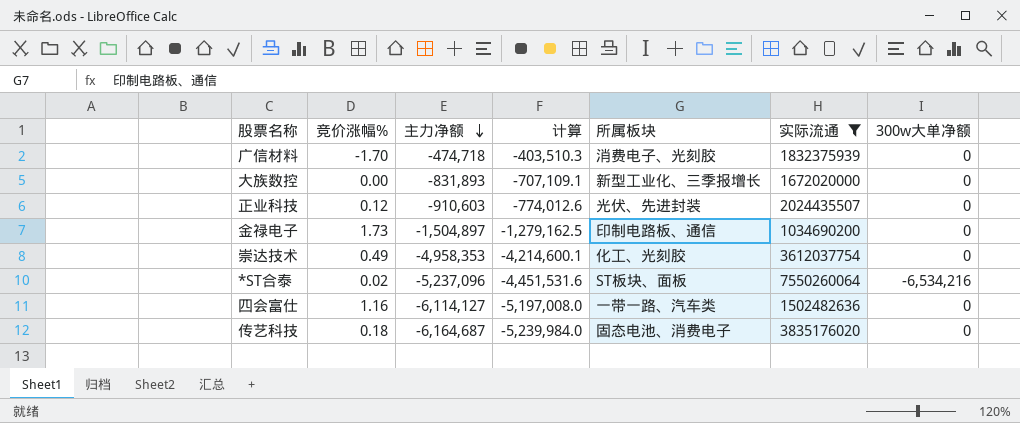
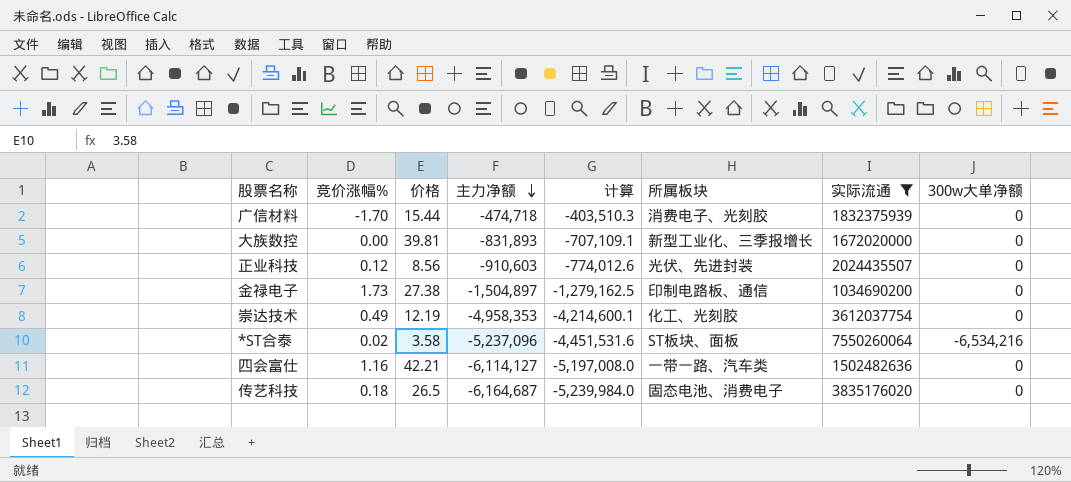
column 价格 | position: none -> 3

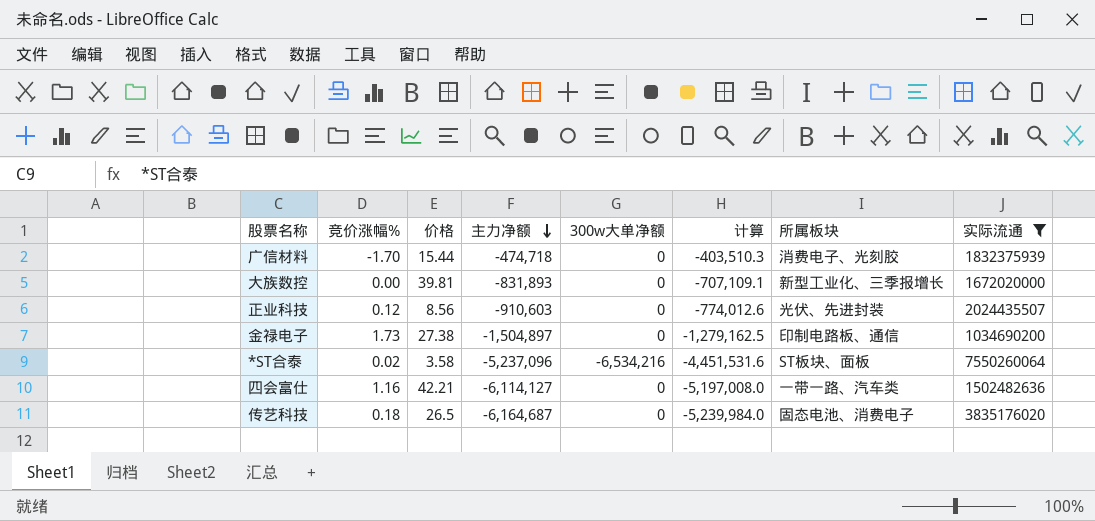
column 300w大单净额 | position: 8 -> 5
row 崇达技术: 0.49 | 12.19 | -4,958,353 | -4,214,600.1 | 化工、光刻胶 | 3612037754 | 0 -> none

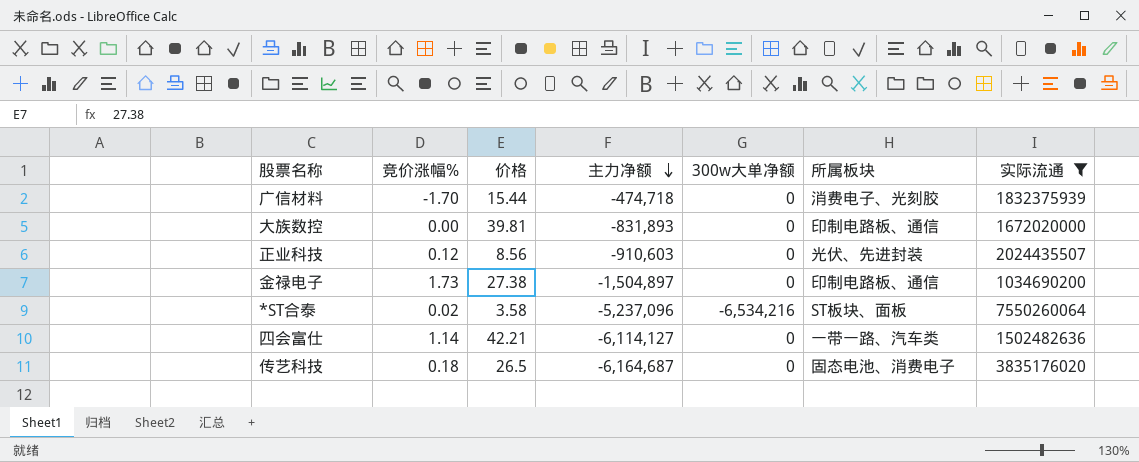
column 计算 | formula: [主力净额] * 0.85 -> none
大族数控 | 所属板块: 新型工业化、三季报增长 -> 印制电路板、通信
四会富仕 | 竞价涨幅%: 1.16 -> 1.14

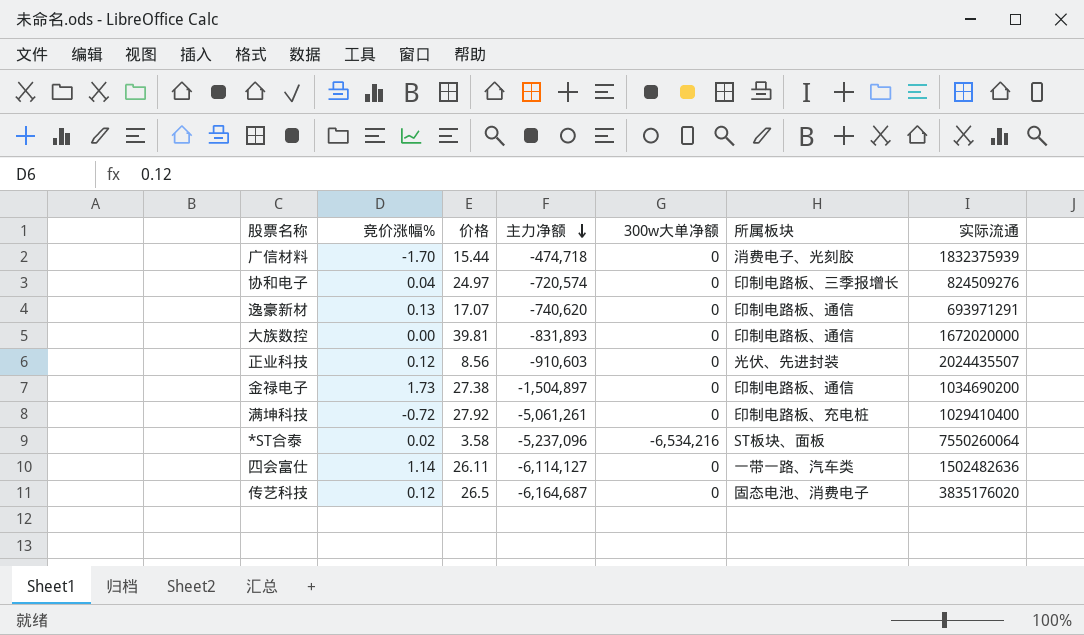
filter: 实际流通 >= 1034690200 -> none
四会富仕 | 价格: 42.21 -> 26.11
传艺科技 | 竞价涨幅%: 0.18 -> 0.12

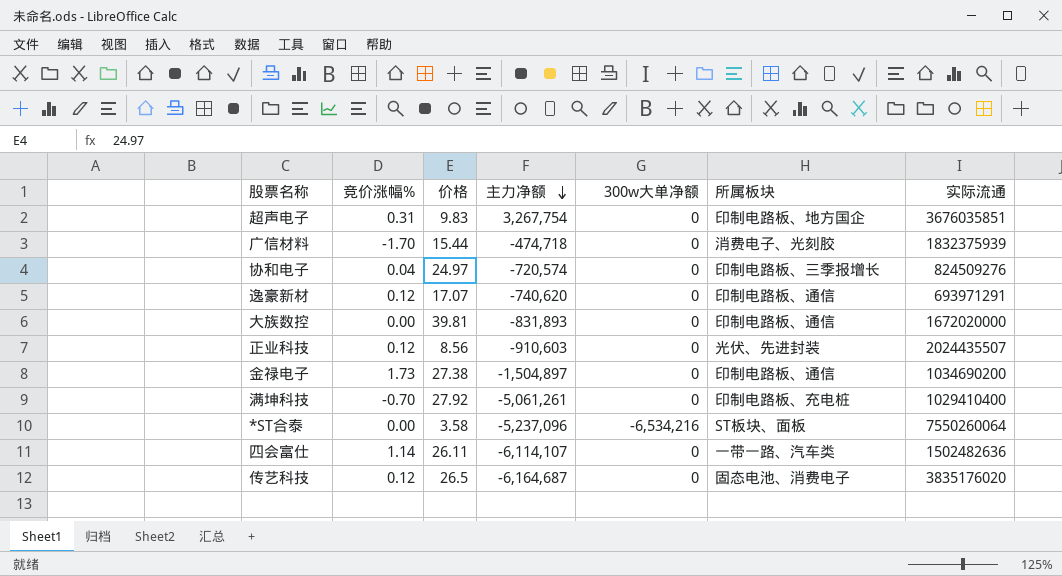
row 超声电子: none -> 0.31 | 9.83 | 3,267,754 | 0 | 印制电路板、地方国企 | 3676035851
逸豪新材 | 竞价涨幅%: 0.13 -> 0.12
满坤科技 | 竞价涨幅%: -0.72 -> -0.70
*ST合泰 | 竞价涨幅%: 0.02 -> 0.00
四会富仕 | 主力净额: -6,114,127 -> -6,114,107

